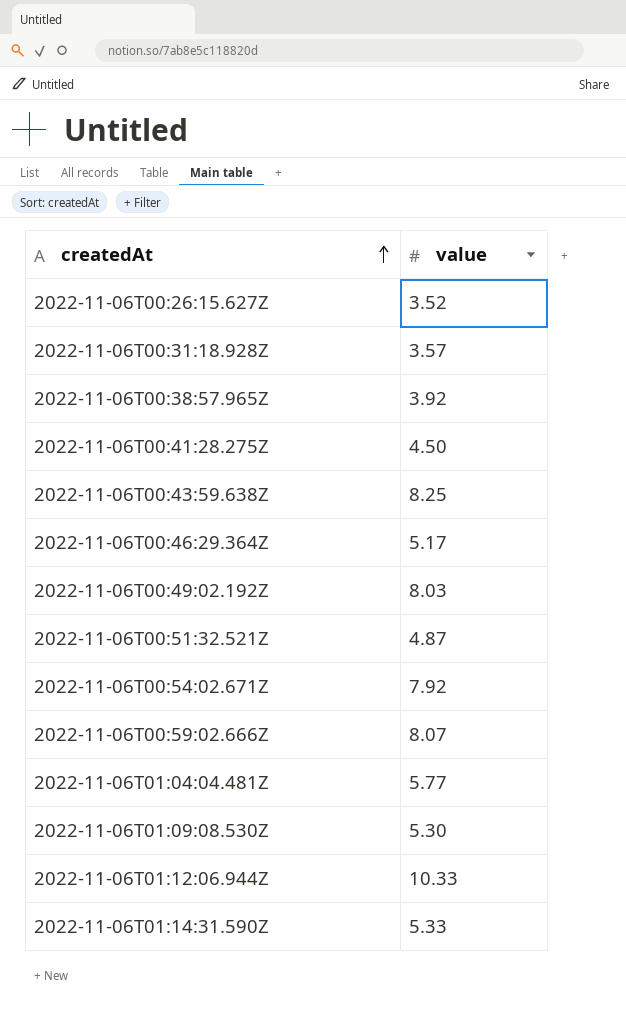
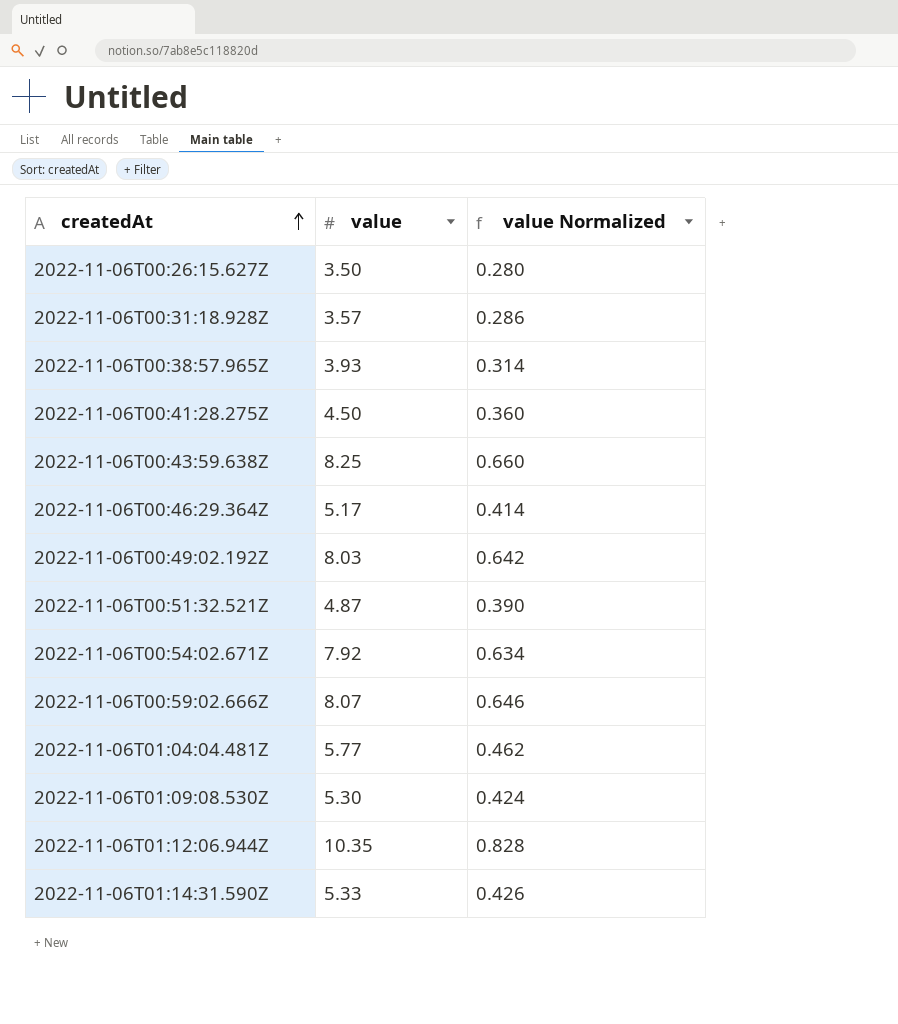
column value Normalized | formula: none -> [value] * 0.08
2022-11-06T00:26:15.627Z | value: 3.52 -> 3.50
2022-11-06T00:38:57.965Z | value: 3.92 -> 3.93
2022-11-06T01:12:06.944Z | value: 10.33 -> 10.35

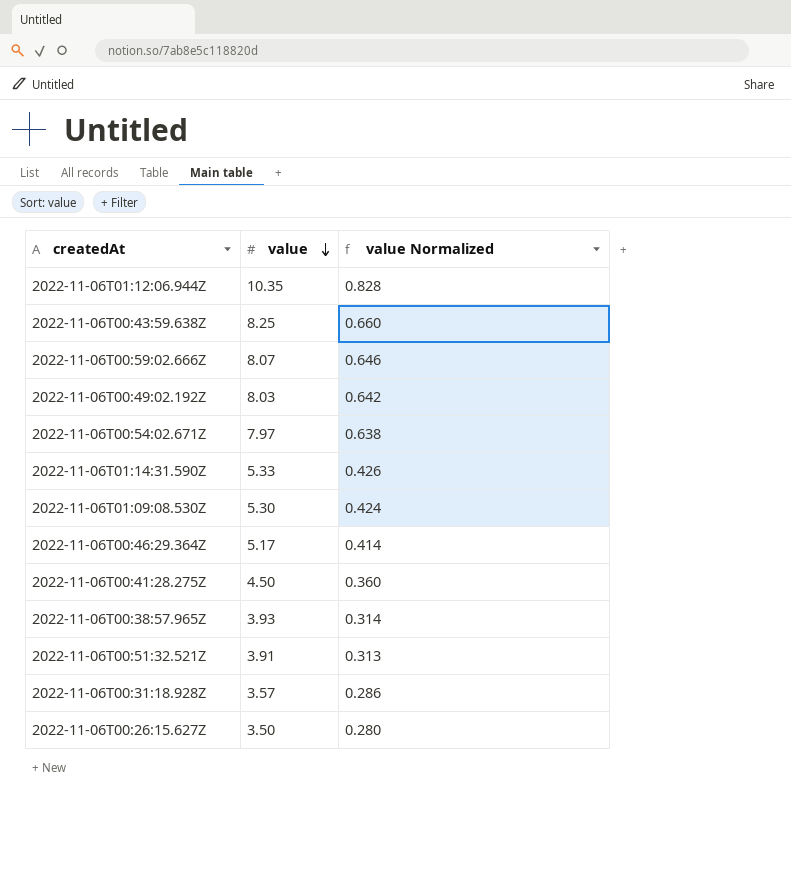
row order: createdAt ascending -> value descending
row 2022-11-06T01:04:04.481Z: 5.77 | 0.462 -> none
2022-11-06T00:54:02.671Z | value: 7.92 -> 7.97
2022-11-06T00:54:02.671Z | value Normalized: 0.634 -> 0.638
2022-11-06T00:51:32.521Z | value: 4.87 -> 3.91
2022-11-06T00:51:32.521Z | value Normalized: 0.390 -> 0.313

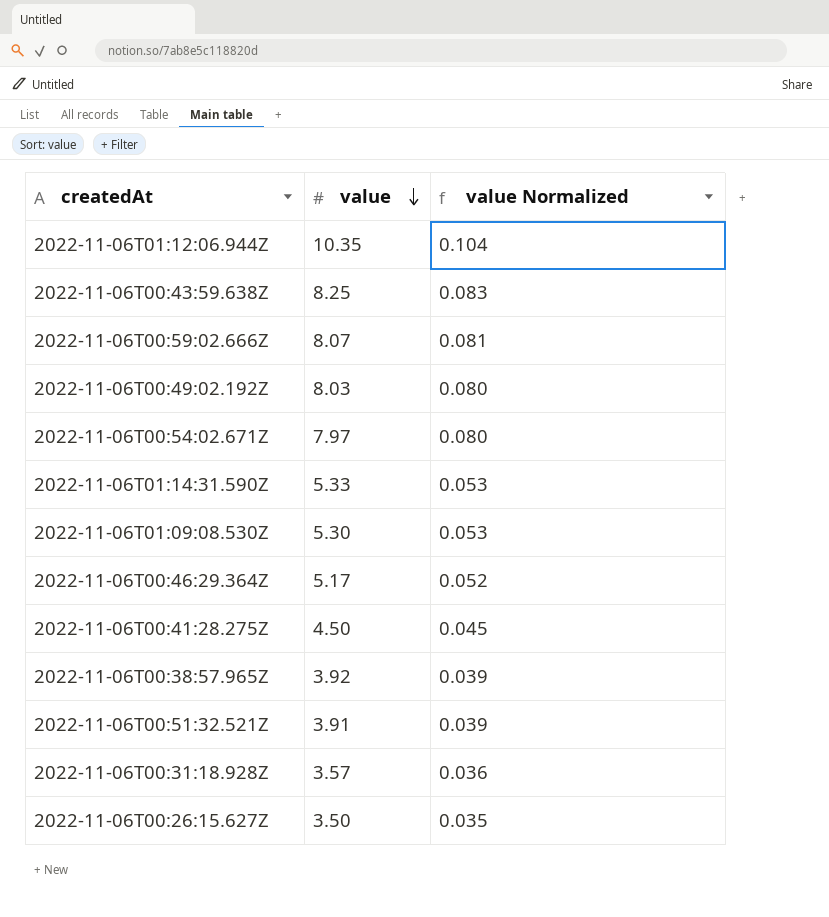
column value Normalized | formula: [value] * 0.08 -> [value] * 0.01
2022-11-06T00:38:57.965Z | value: 3.93 -> 3.92

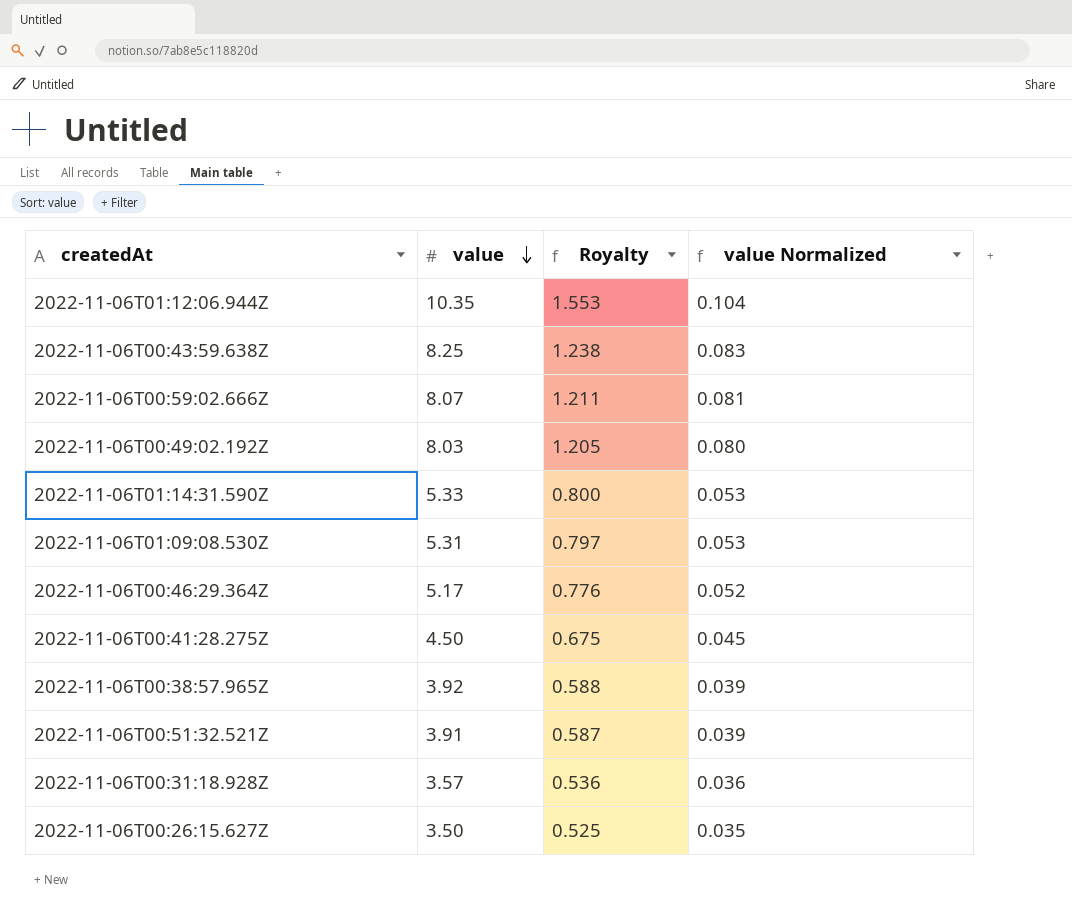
column Royalty | formula: none -> [value] * 0.15
row 2022-11-06T00:54:02.671Z: 7.97 | 0.080 -> none
2022-11-06T01:09:08.530Z | value: 5.30 -> 5.31

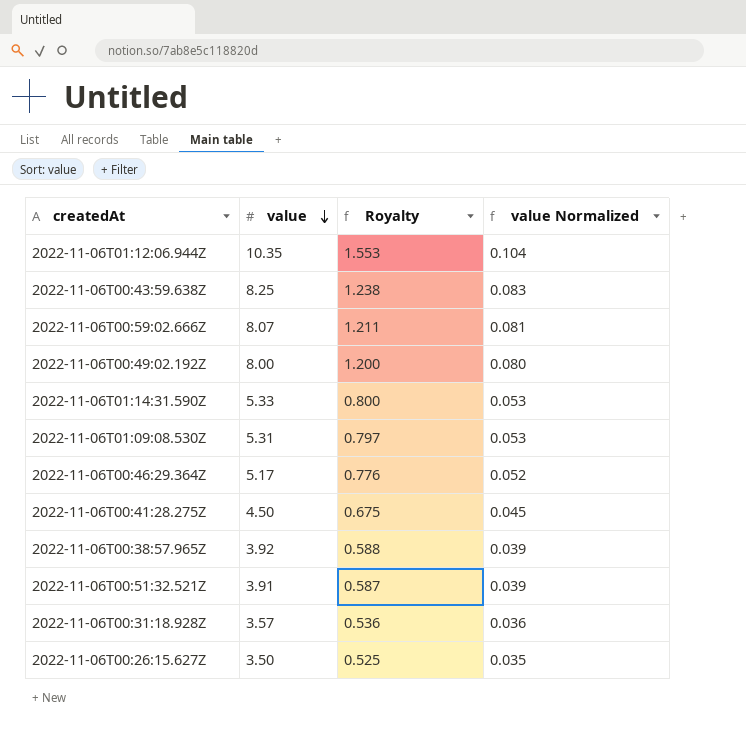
2022-11-06T00:49:02.192Z | value: 8.03 -> 8.00
2022-11-06T00:49:02.192Z | Royalty: 1.205 -> 1.200

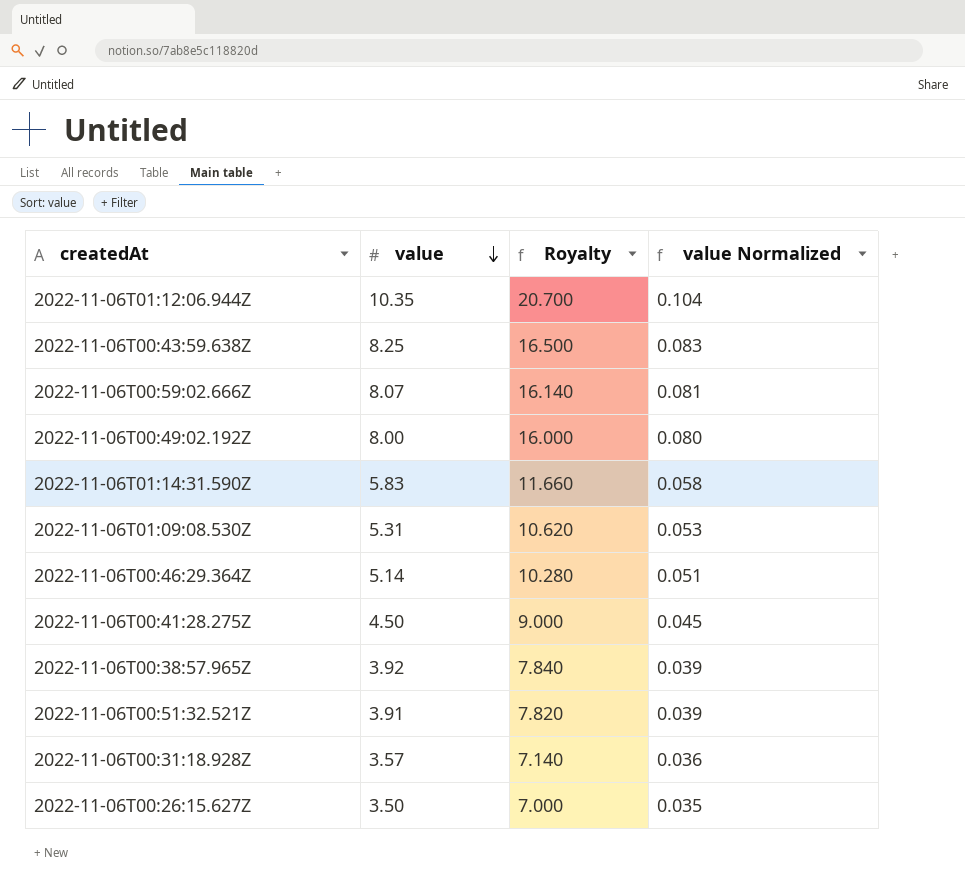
column Royalty | formula: [value] * 0.15 -> [value] * 2
2022-11-06T01:14:31.590Z | value: 5.33 -> 5.83
2022-11-06T01:14:31.590Z | value Normalized: 0.053 -> 0.058
2022-11-06T00:46:29.364Z | value: 5.17 -> 5.14
2022-11-06T00:46:29.364Z | value Normalized: 0.052 -> 0.051

